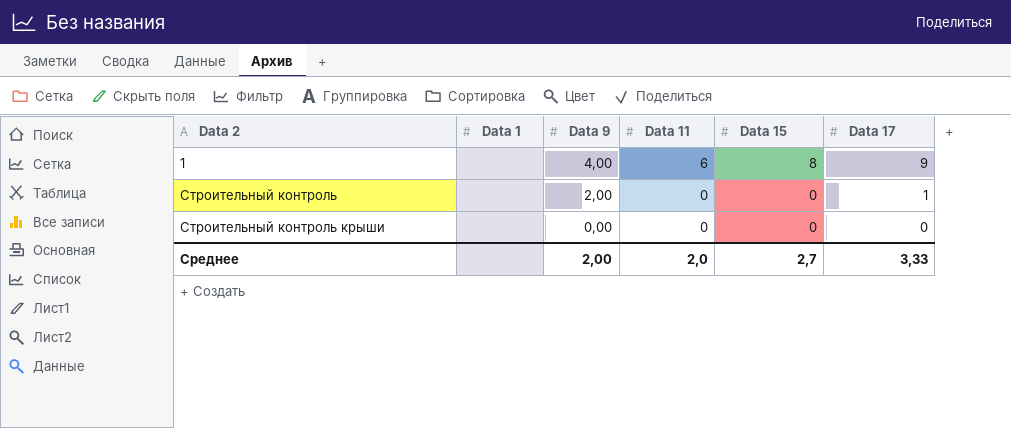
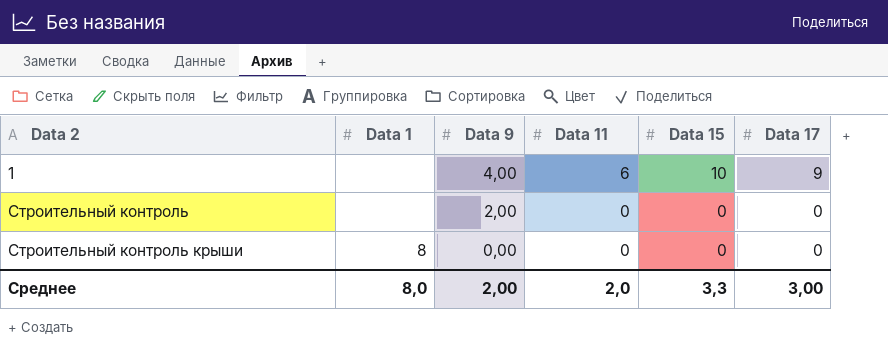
1 | Data 15: 8 -> 10
Строительный контроль | Data 17: 1 -> 0
Строительный контроль крыши | Data 1: none -> 8
Среднее | Data 1: none -> 8,0
Среднее | Data 15: 2,7 -> 3,3
Среднее | Data 17: 3,33 -> 3,00

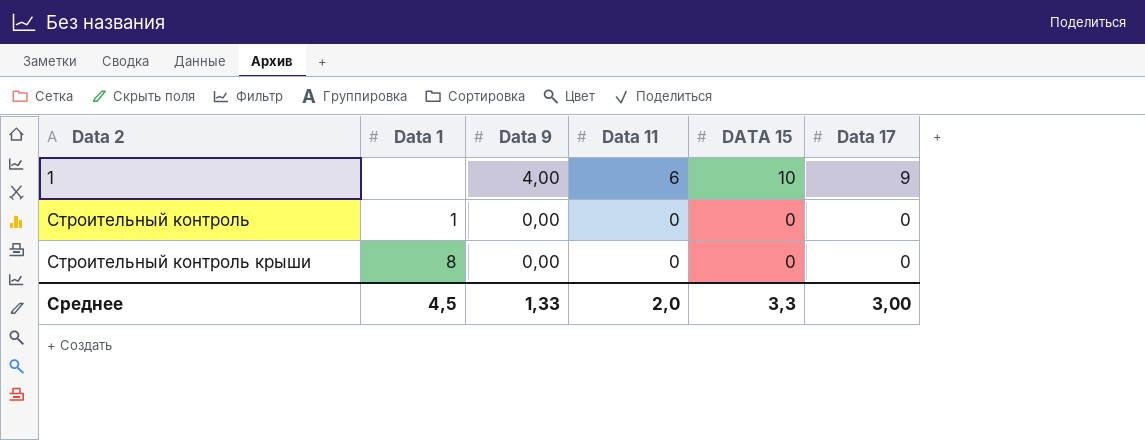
column name: Data 15 -> DATA 15
Строительный контроль | Data 1: none -> 1
Строительный контроль | Data 9: 2,00 -> 0,00
Среднее | Data 1: 8,0 -> 4,5
Среднее | Data 9: 2,00 -> 1,33

